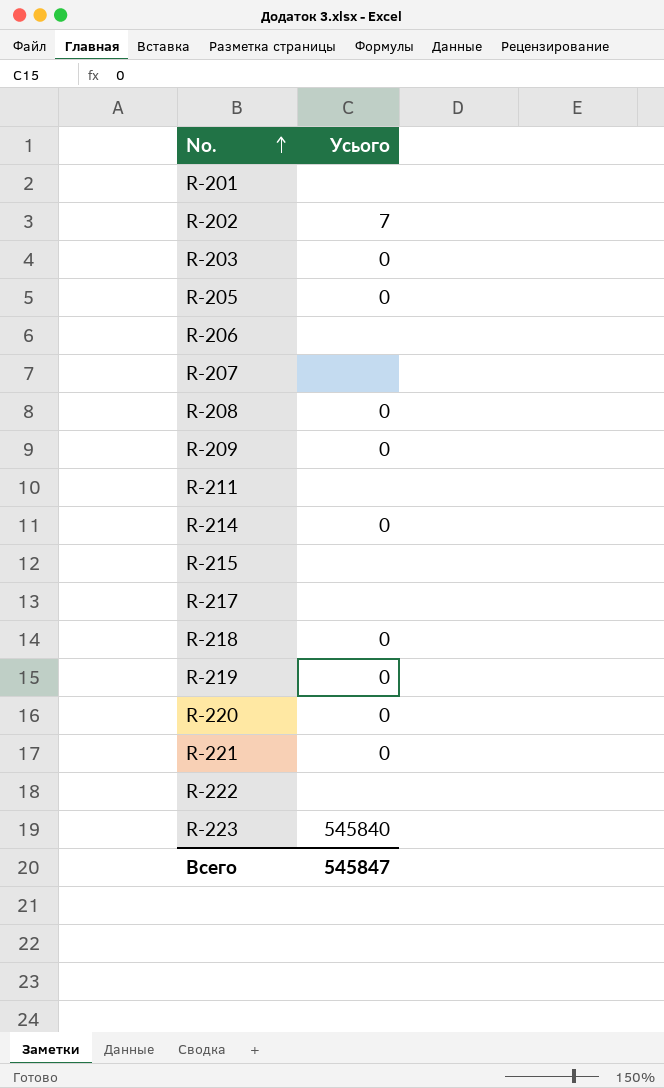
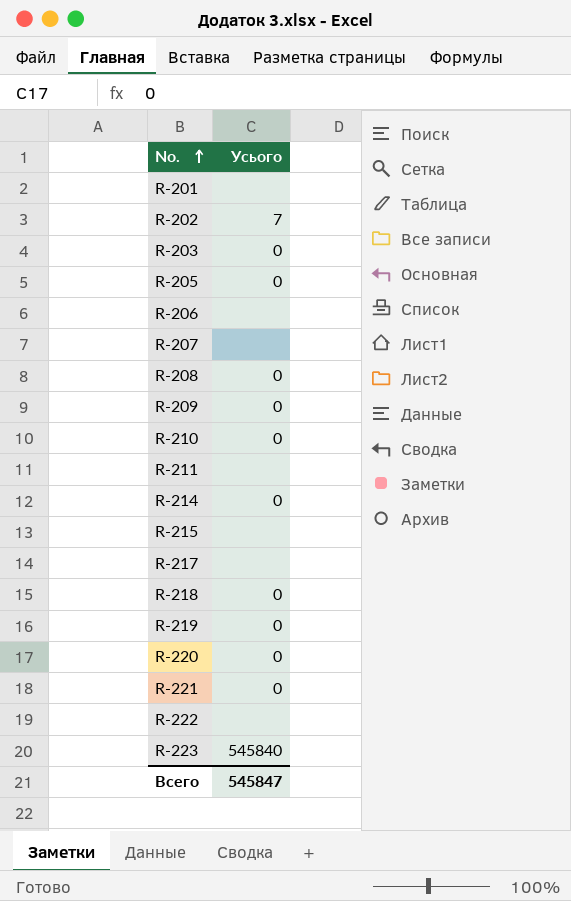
row R-210: none -> 0

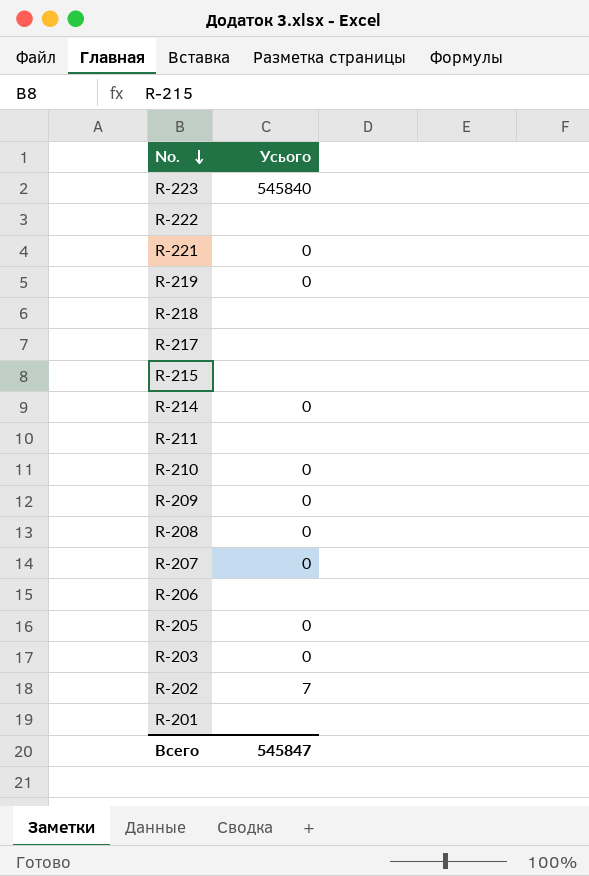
row order: No. ascending -> No. descending
row R-220: 0 -> none
R-218 | Усього: 0 -> none
R-207 | Усього: none -> 0

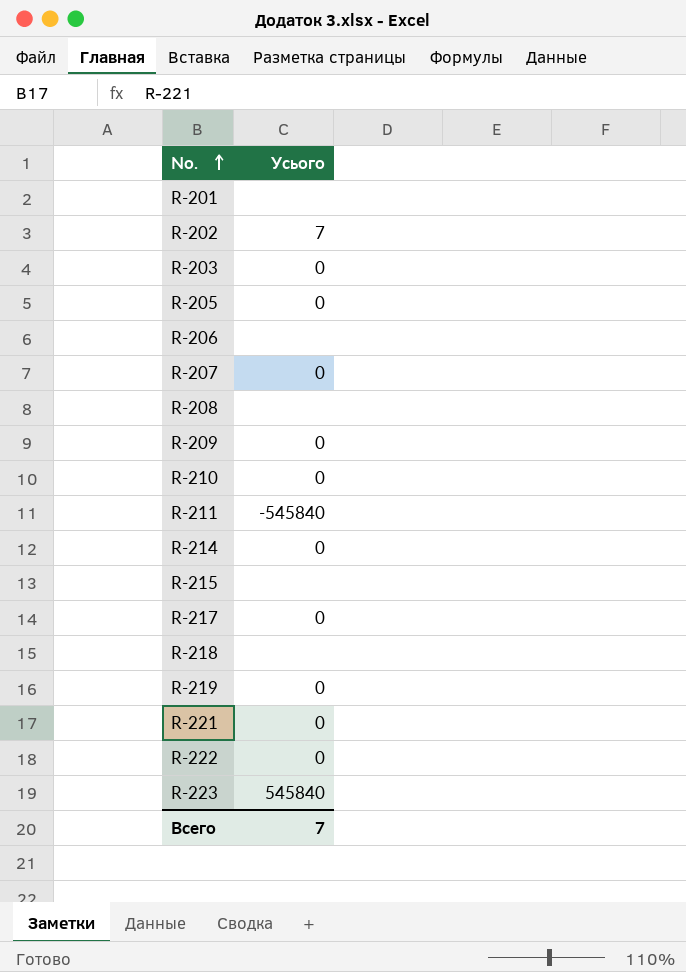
row order: No. descending -> No. ascending
R-208 | Усього: 0 -> none
R-211 | Усього: none -> -545840
R-217 | Усього: none -> 0
R-222 | Усього: none -> 0
Всего | Усього: 545847 -> 7

